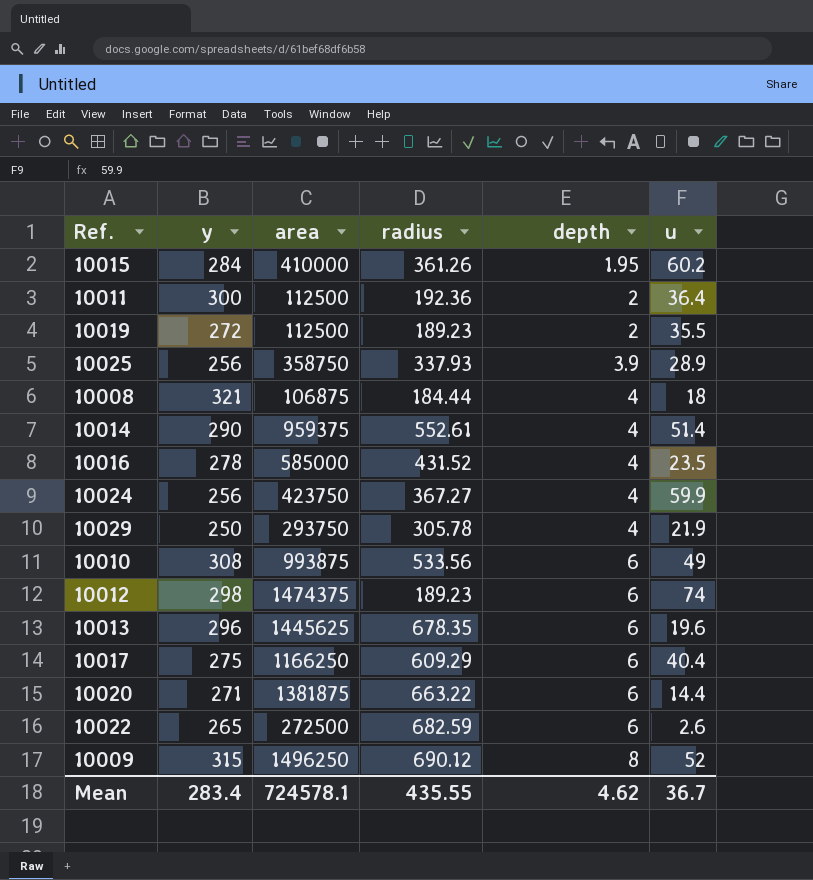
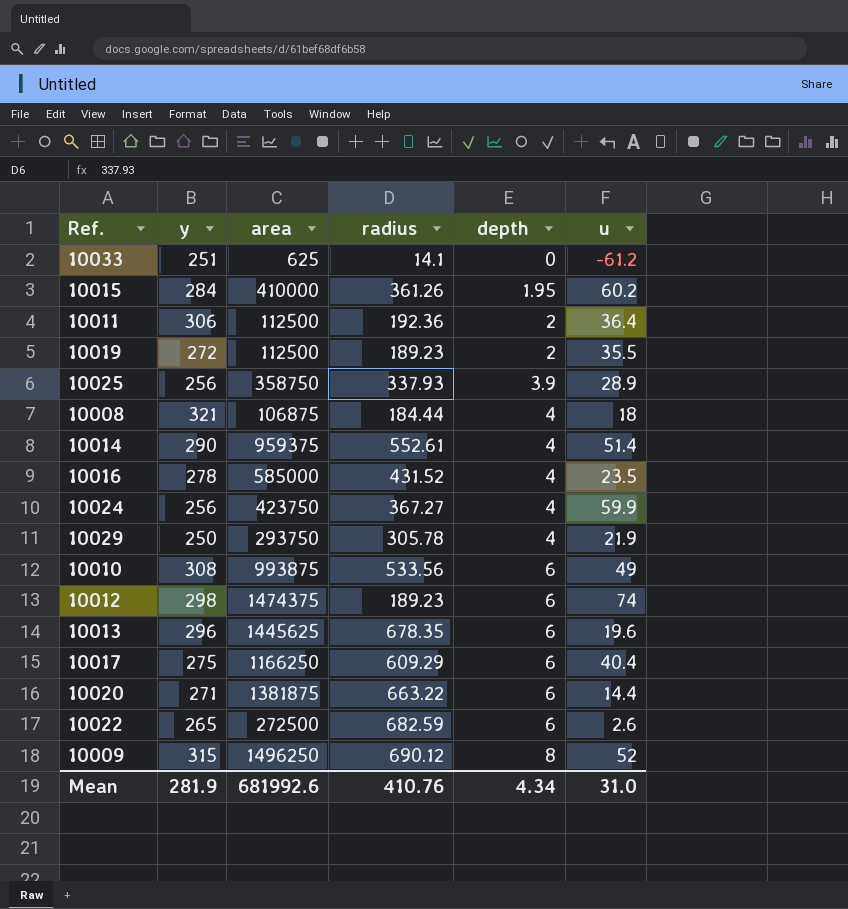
row 10033: none -> 251 | 625 | 14.1 | 0 | -61.2
10011 | y: 300 -> 306
Mean | y: 283.4 -> 281.9
Mean | area: 724578.1 -> 681992.6
Mean | radius: 435.55 -> 410.76
Mean | depth: 4.62 -> 4.34
Mean | u: 36.7 -> 31.0

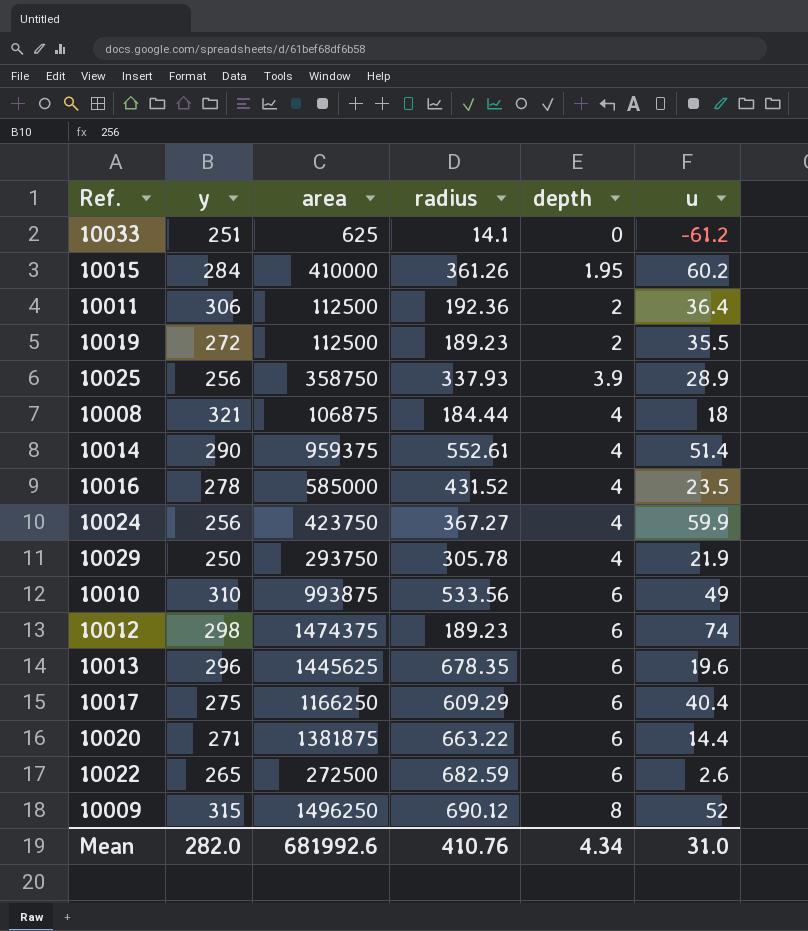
10010 | y: 308 -> 310
Mean | y: 281.9 -> 282.0

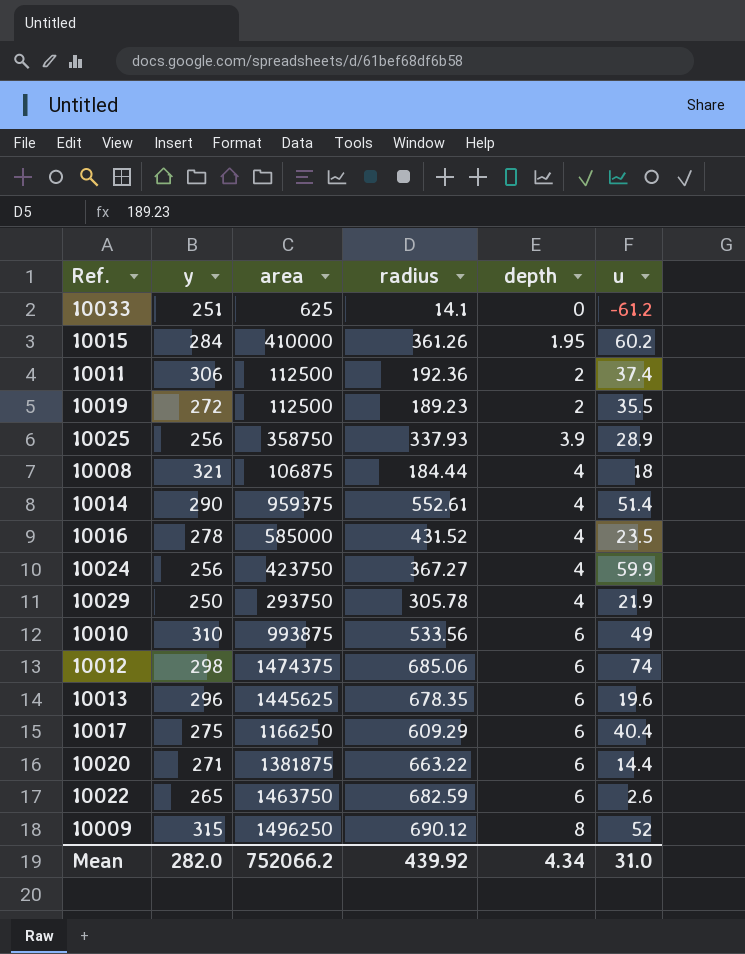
10011 | u: 36.4 -> 37.4
10012 | radius: 189.23 -> 685.06
10022 | area: 272500 -> 1463750
Mean | area: 681992.6 -> 752066.2
Mean | radius: 410.76 -> 439.92

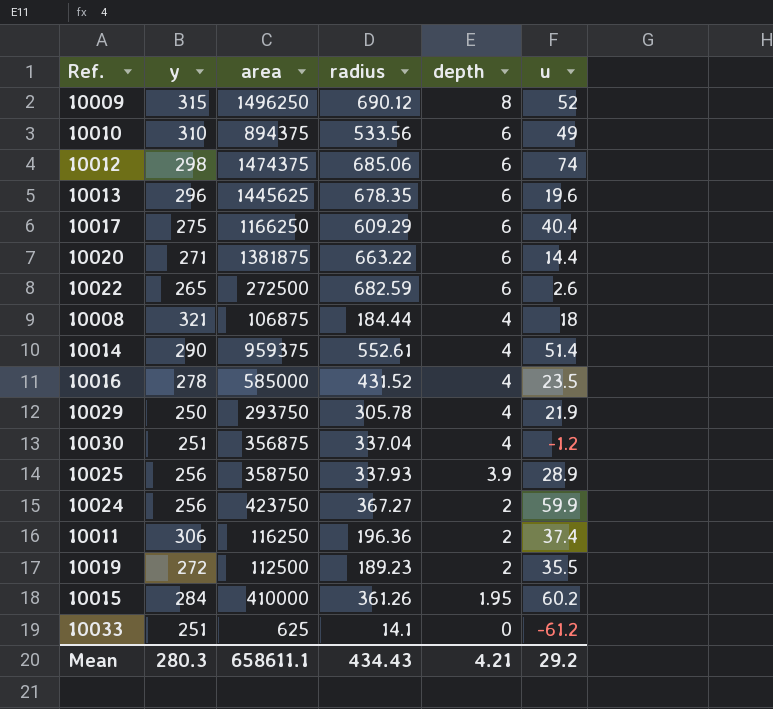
row order: depth ascending -> depth descending
10010 | area: 993875 -> 894375
10022 | area: 1463750 -> 272500
row 10030: none -> 251 | 356875 | 337.04 | 4 | -1.2
10024 | depth: 4 -> 2
10011 | area: 112500 -> 116250
10011 | radius: 192.36 -> 196.36
Mean | y: 282.0 -> 280.3
Mean | area: 752066.2 -> 658611.1
Mean | radius: 439.92 -> 434.43
Mean | depth: 4.34 -> 4.21
Mean | u: 31.0 -> 29.2

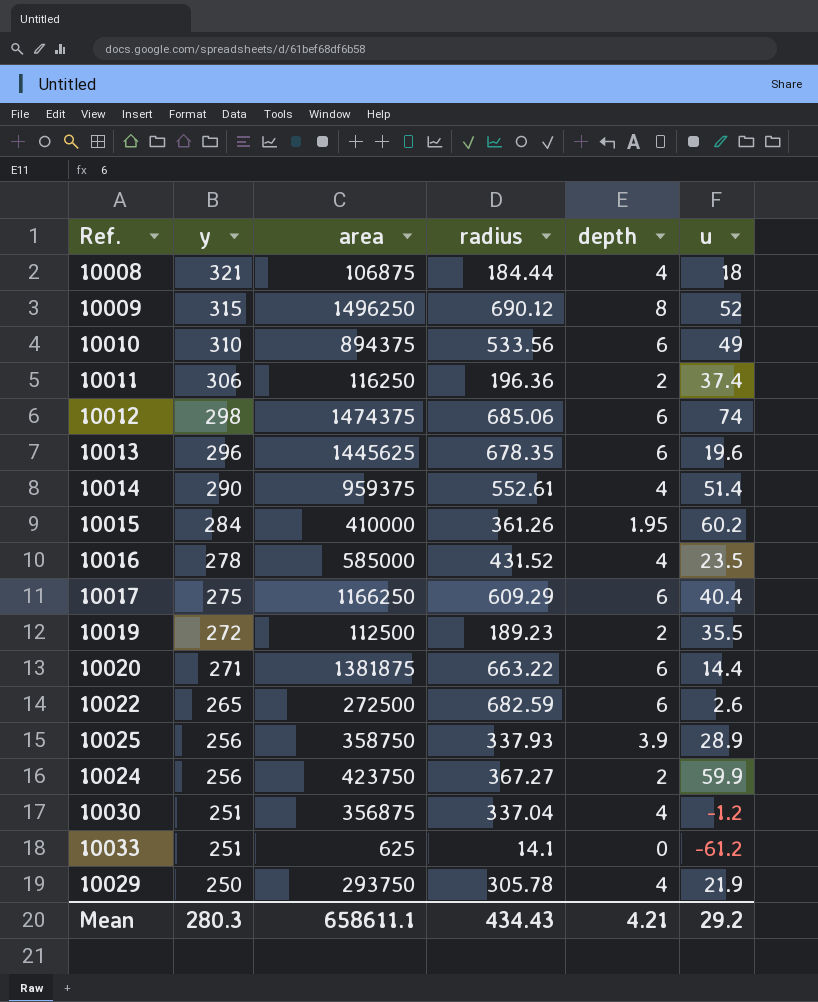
row order: depth descending -> y descending

